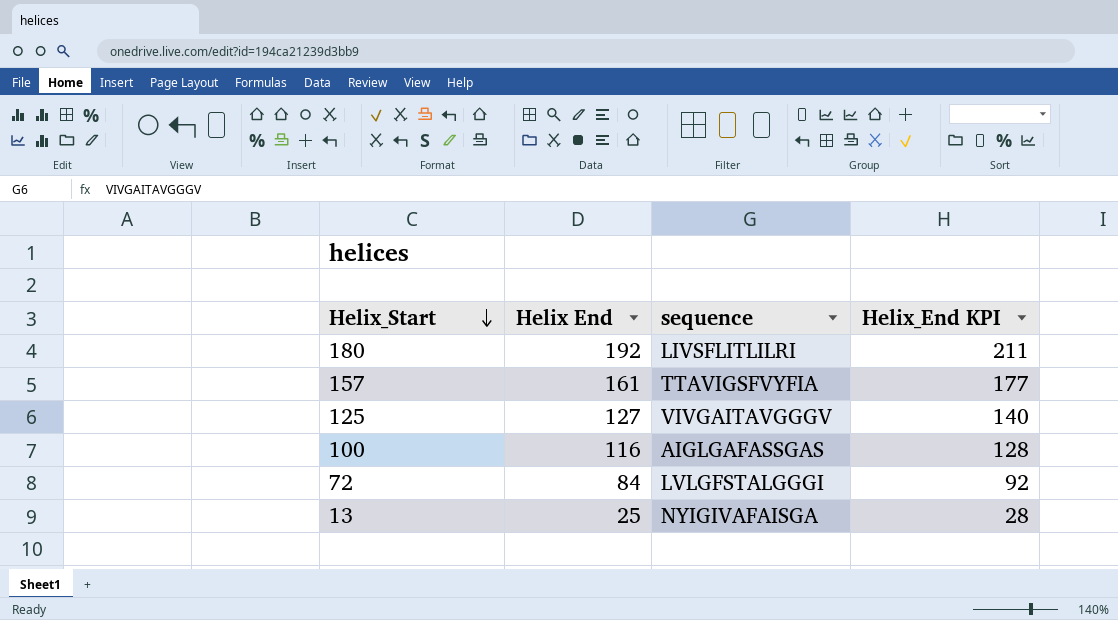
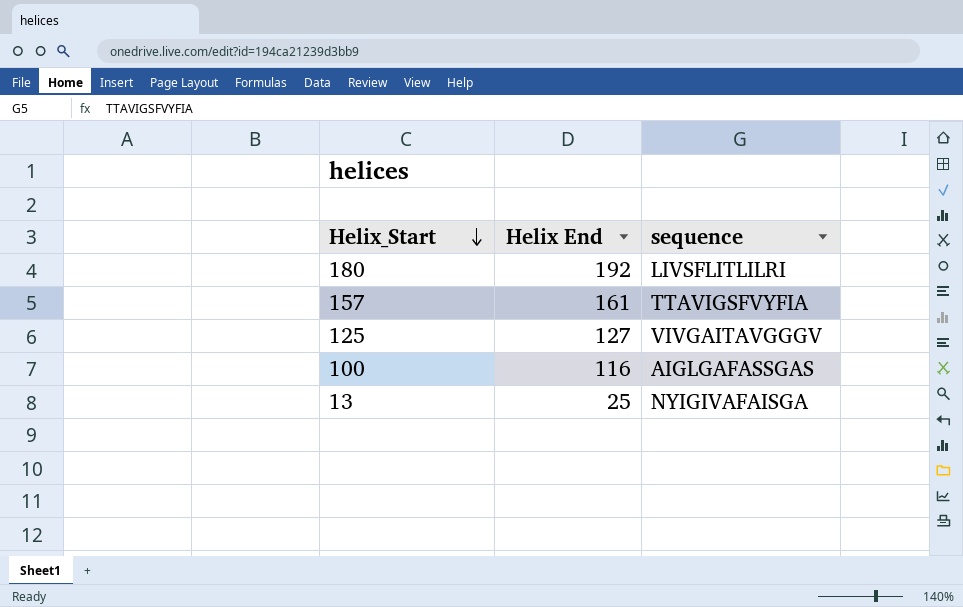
column Helix_End KPI | formula: [Helix End] * 1.1 -> none
row 72: 84 | LVLGFSTALGGGI | 92 -> none

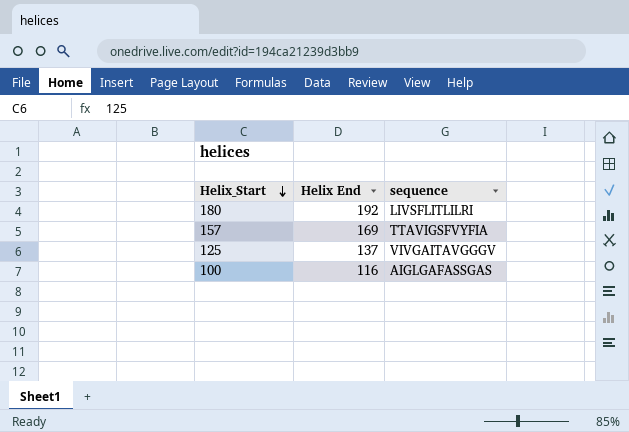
row 13: 25 | NYIGIVAFAISGA -> none
157 | Helix End: 161 -> 169
125 | Helix End: 127 -> 137

